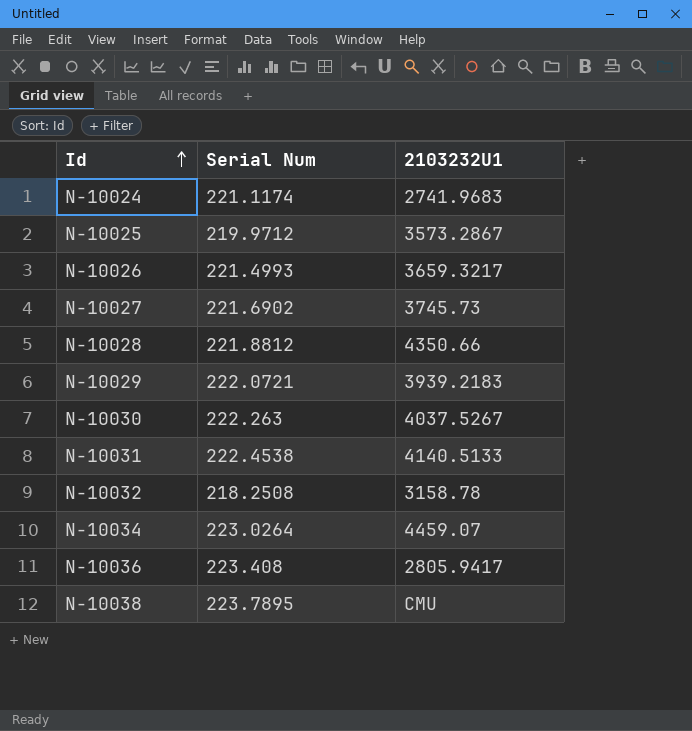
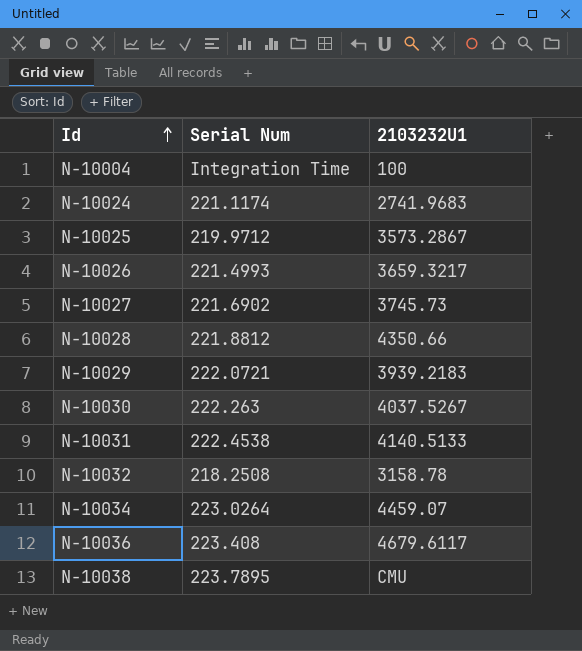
row N-10004: none -> Integration Time | 100
N-10036 | 2103232U1: 2805.9417 -> 4679.6117

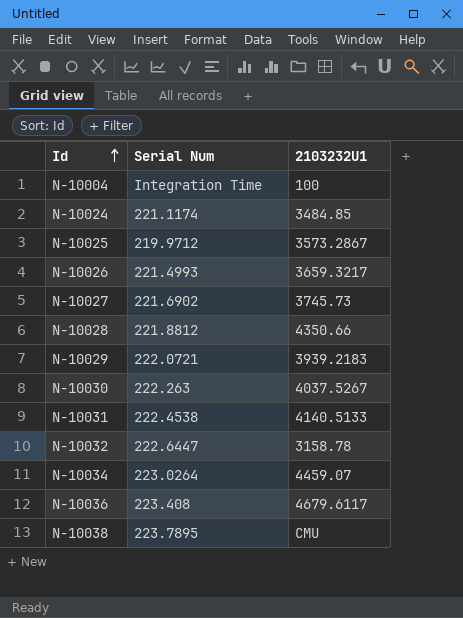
N-10024 | 2103232U1: 2741.9683 -> 3484.85
N-10032 | Serial Num: 218.2508 -> 222.6447

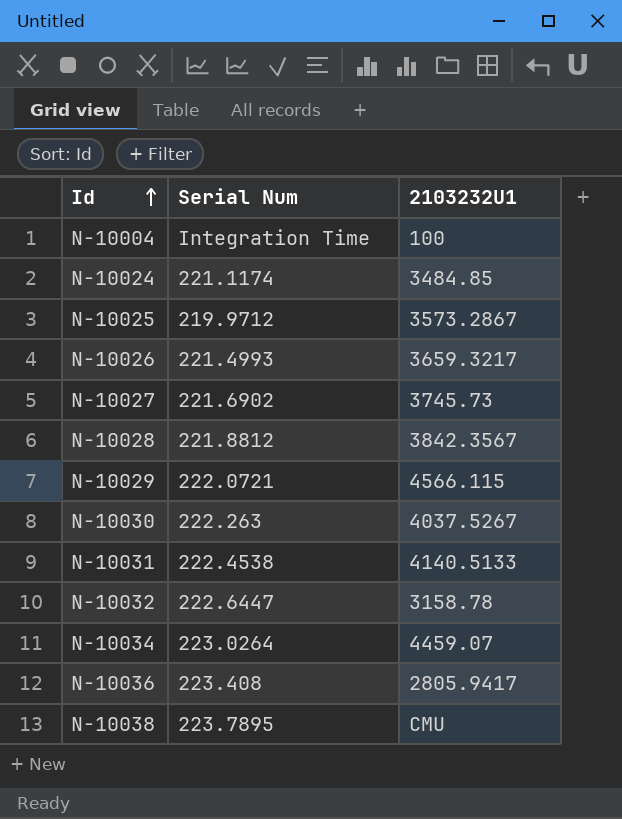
N-10028 | 2103232U1: 4350.66 -> 3842.3567
N-10029 | 2103232U1: 3939.2183 -> 4566.115
N-10036 | 2103232U1: 4679.6117 -> 2805.9417

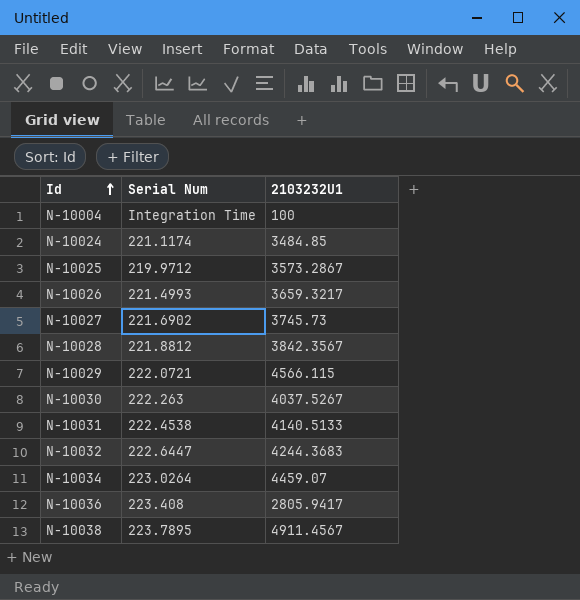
N-10032 | 2103232U1: 3158.78 -> 4244.3683
N-10038 | 2103232U1: CMU -> 4911.4567

